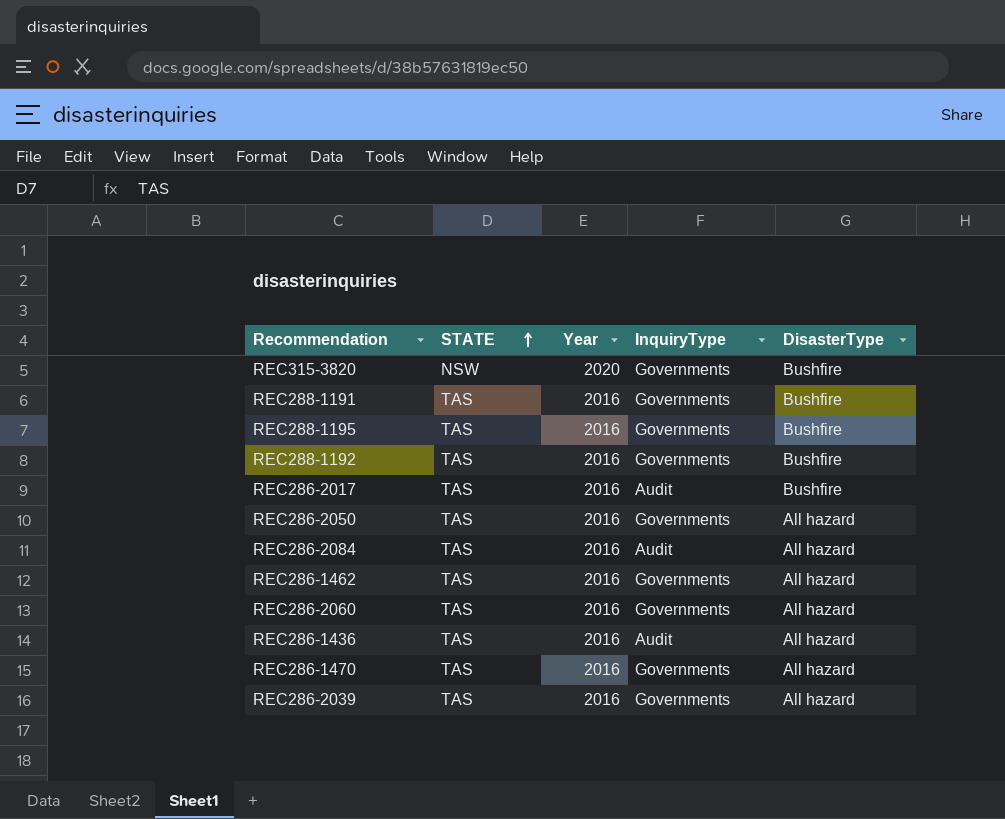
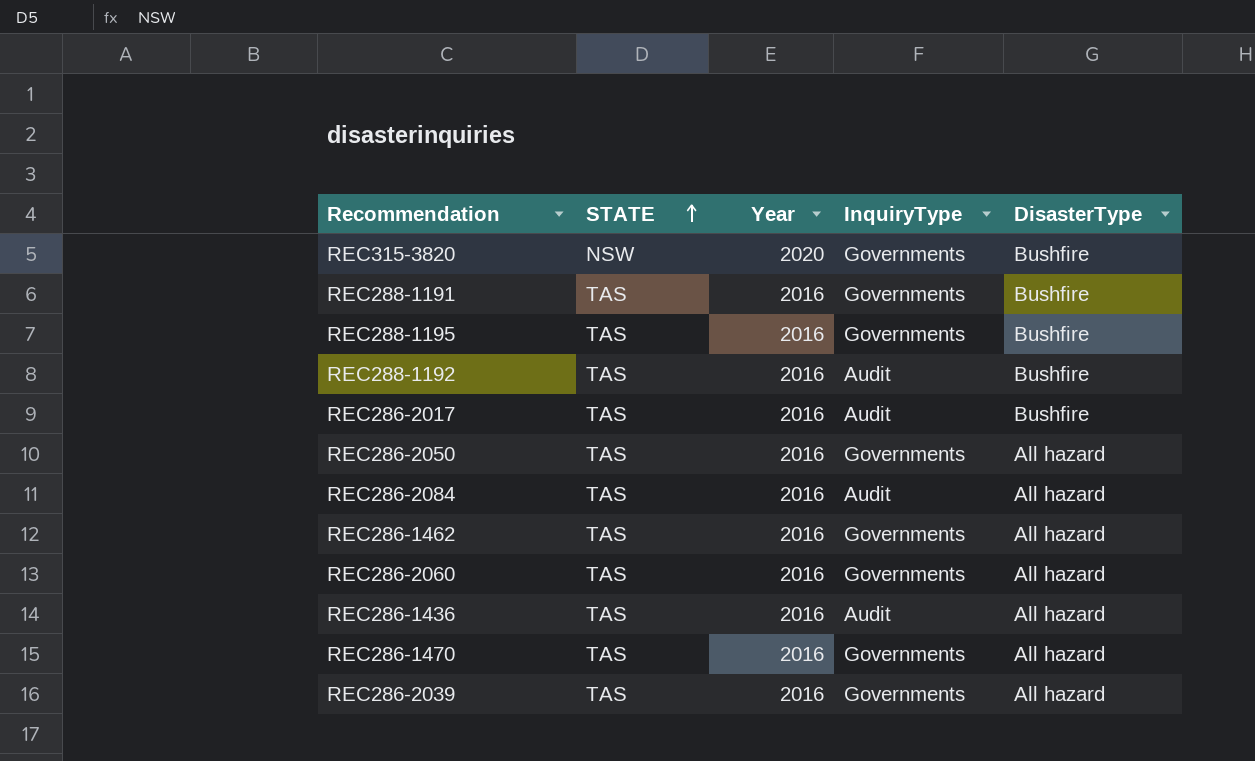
REC288-1192 | InquiryType: Governments -> Audit

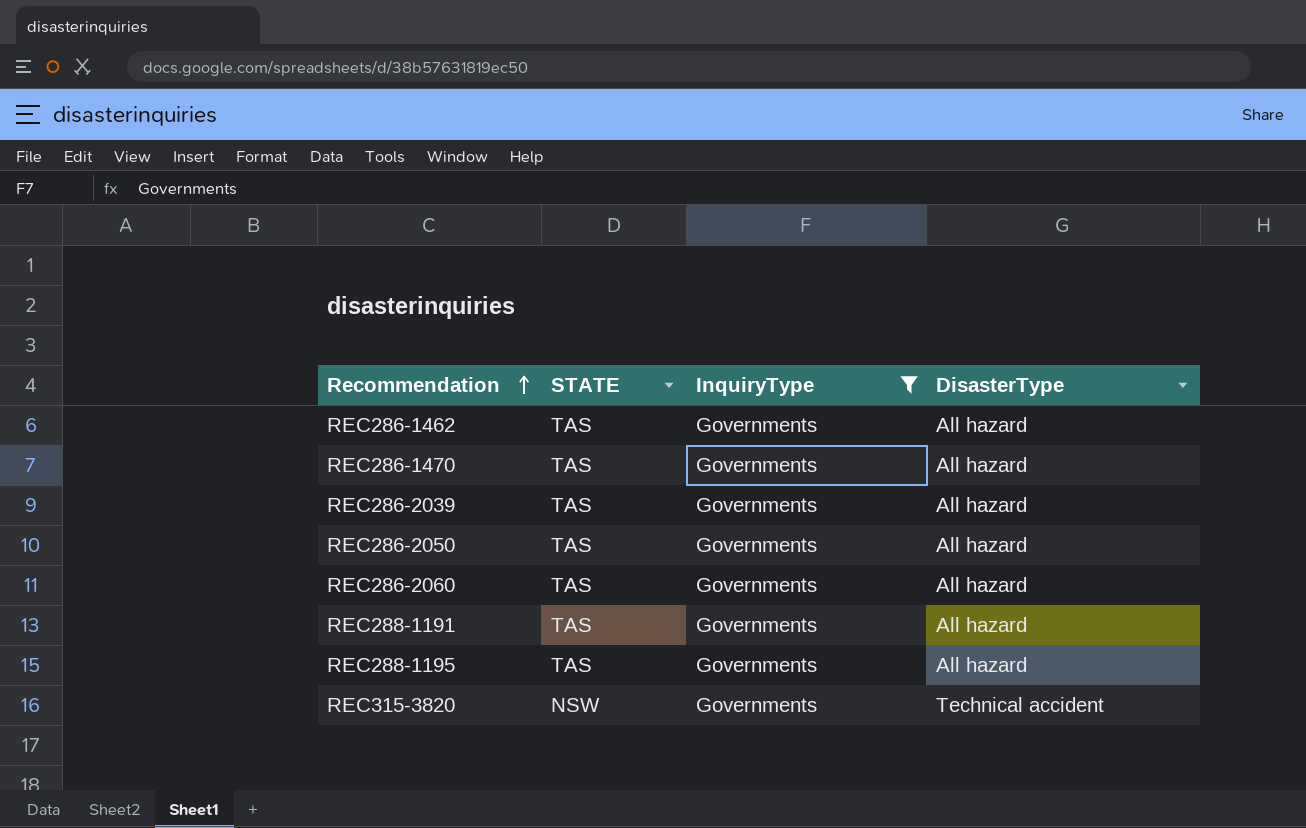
filter: none -> InquiryType = Governments
row order: STATE ascending -> Recommendation ascending
column Year | position: 3 -> none
REC288-1191 | DisasterType: Bushfire -> All hazard
REC288-1195 | DisasterType: Bushfire -> All hazard
REC315-3820 | DisasterType: Bushfire -> Technical accident

